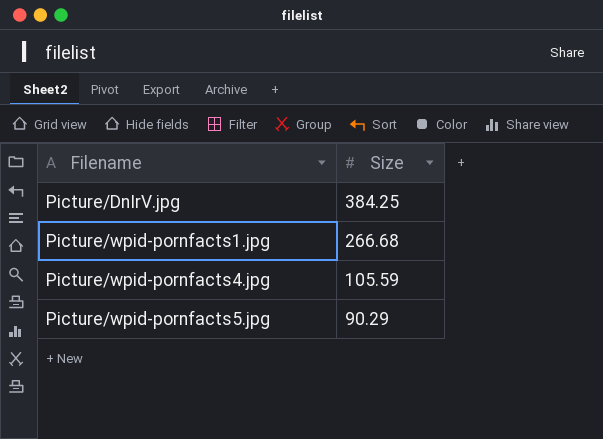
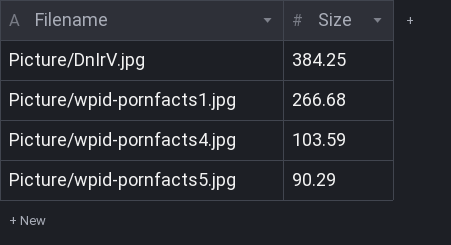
Picture/wpid-pornfacts4.jpg | Size: 105.59 -> 103.59

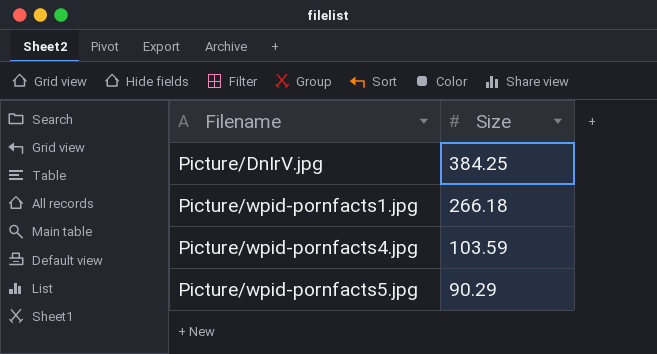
Picture/wpid-pornfacts1.jpg | Size: 266.68 -> 266.18

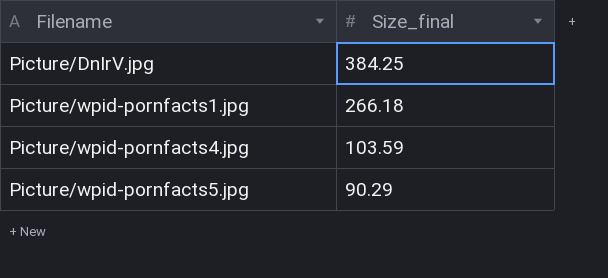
column name: Size -> Size_final

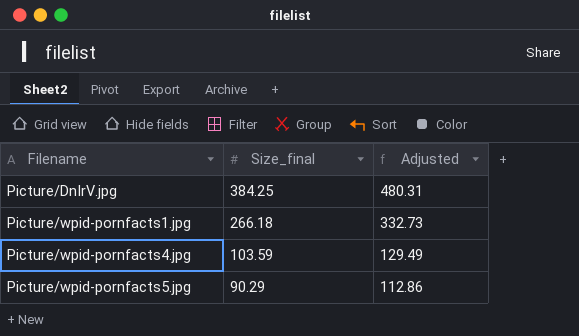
column Adjusted | formula: none -> [Size_final] * 1.25

